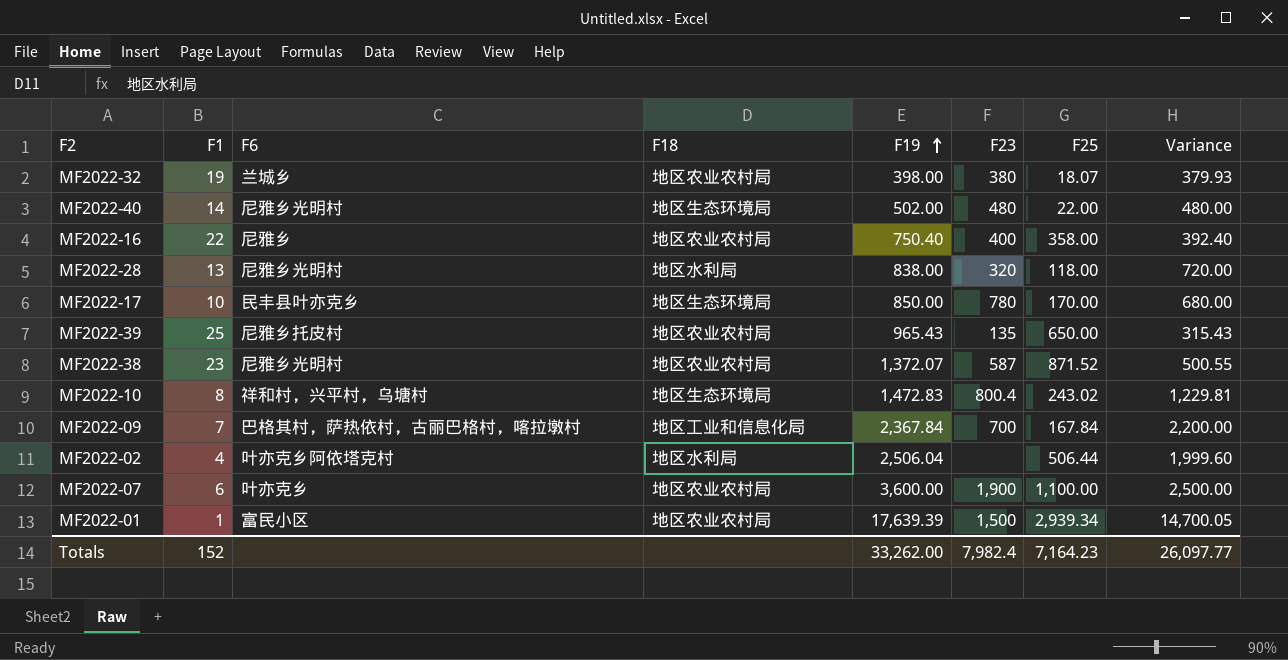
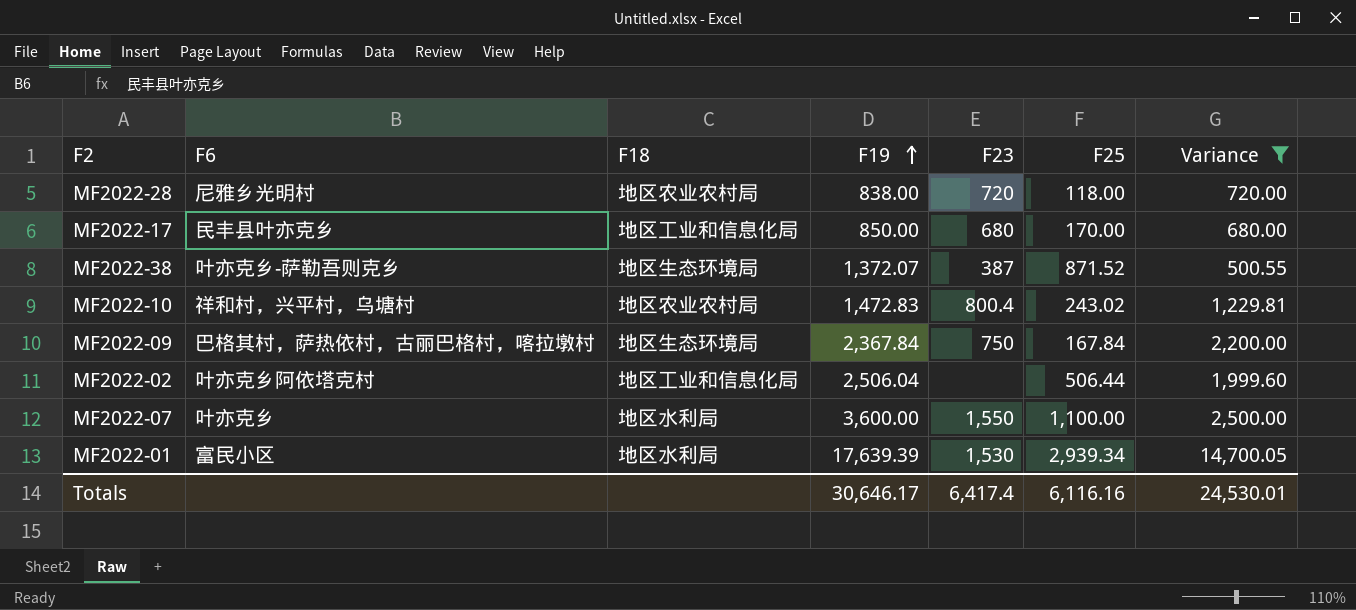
filter: none -> Variance >= 500.55
column F1 | position: 2 -> none
MF2022-28 | F18: 地区水利局 -> 地区农业农村局
MF2022-28 | F23: 320 -> 720
MF2022-17 | F18: 地区生态环境局 -> 地区工业和信息化局
MF2022-17 | F23: 780 -> 680
MF2022-38 | F6: 尼雅乡光明村 -> 叶亦克乡-萨勒吾则克乡
MF2022-38 | F18: 地区农业农村局 -> 地区生态环境局
MF2022-38 | F23: 587 -> 387
MF2022-10 | F18: 地区生态环境局 -> 地区农业农村局
MF2022-09 | F18: 地区工业和信息化局 -> 地区生态环境局
MF2022-09 | F23: 700 -> 750
MF2022-02 | F18: 地区水利局 -> 地区工业和信息化局
MF2022-07 | F18: 地区农业农村局 -> 地区水利局
MF2022-07 | F23: 1,900 -> 1,550
MF2022-01 | F18: 地区农业农村局 -> 地区水利局
MF2022-01 | F23: 1,500 -> 1,530
Totals | F19: 33,262.00 -> 30,646.17
Totals | F23: 7,982.4 -> 6,417.4
Totals | F25: 7,164.23 -> 6,116.16
Totals | Variance: 26,097.77 -> 24,530.01

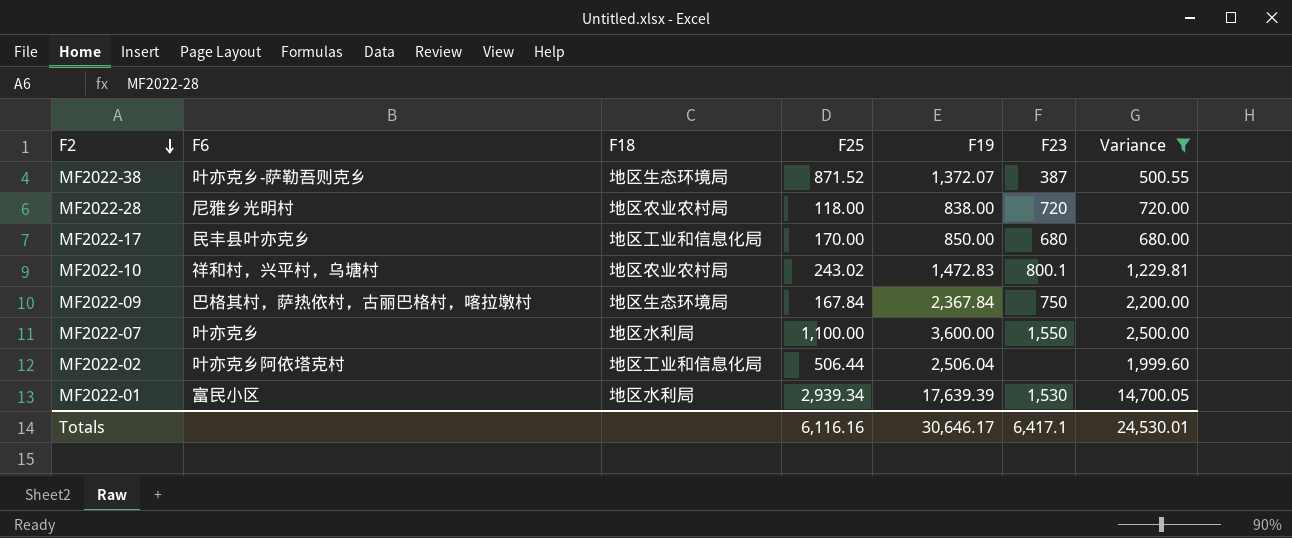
row order: F19 ascending -> F2 descending
column F25 | position: 6 -> 4
MF2022-10 | F23: 800.4 -> 800.1
Totals | F23: 6,417.4 -> 6,417.1

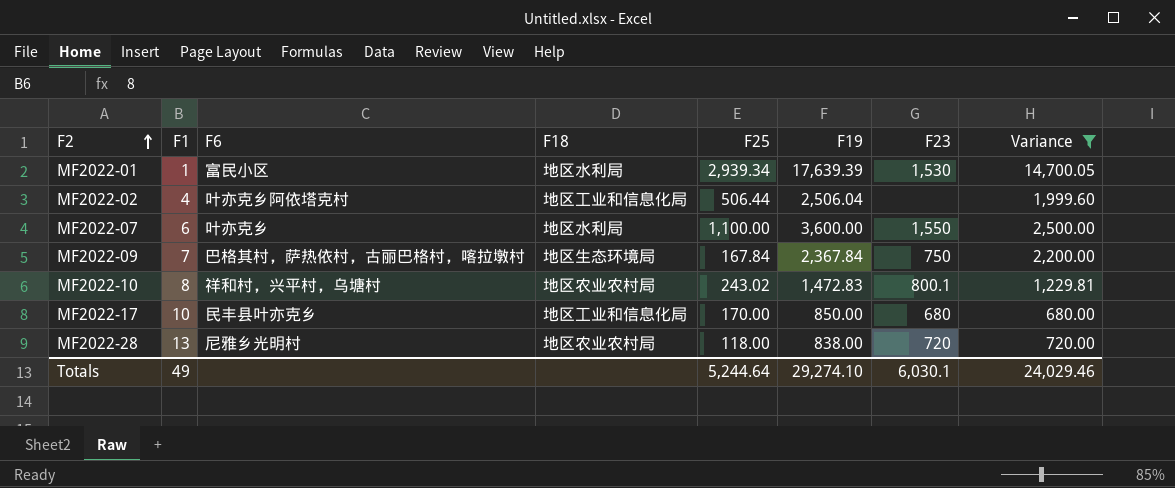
row order: F2 descending -> F2 ascending
column F1 | position: none -> 2
row MF2022-38: 叶亦克乡-萨勒吾则克乡 | 地区生态环境局 | 871.52 | 1,372.07 | 387 | 500.55 -> none
Totals | F25: 6,116.16 -> 5,244.64
Totals | F19: 30,646.17 -> 29,274.10
Totals | F23: 6,417.1 -> 6,030.1
Totals | Variance: 24,530.01 -> 24,029.46

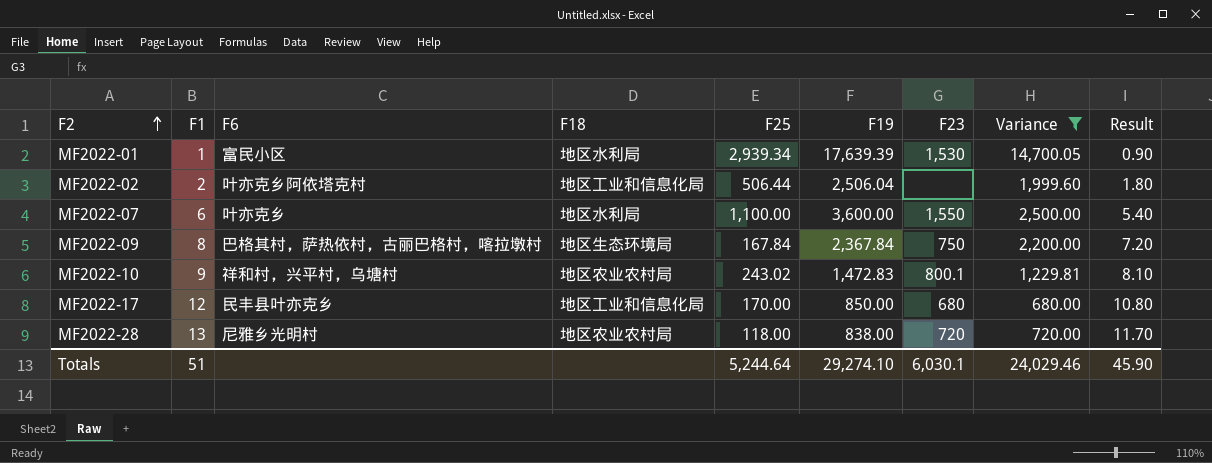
column Result | formula: none -> [F1] * 0.9
MF2022-02 | F1: 4 -> 2
MF2022-09 | F1: 7 -> 8
MF2022-10 | F1: 8 -> 9
MF2022-17 | F1: 10 -> 12
Totals | F1: 49 -> 51

